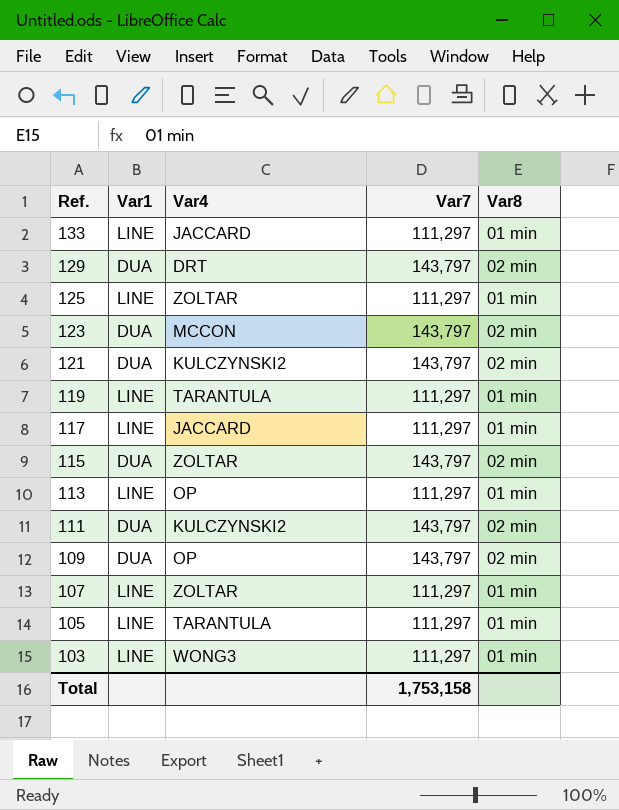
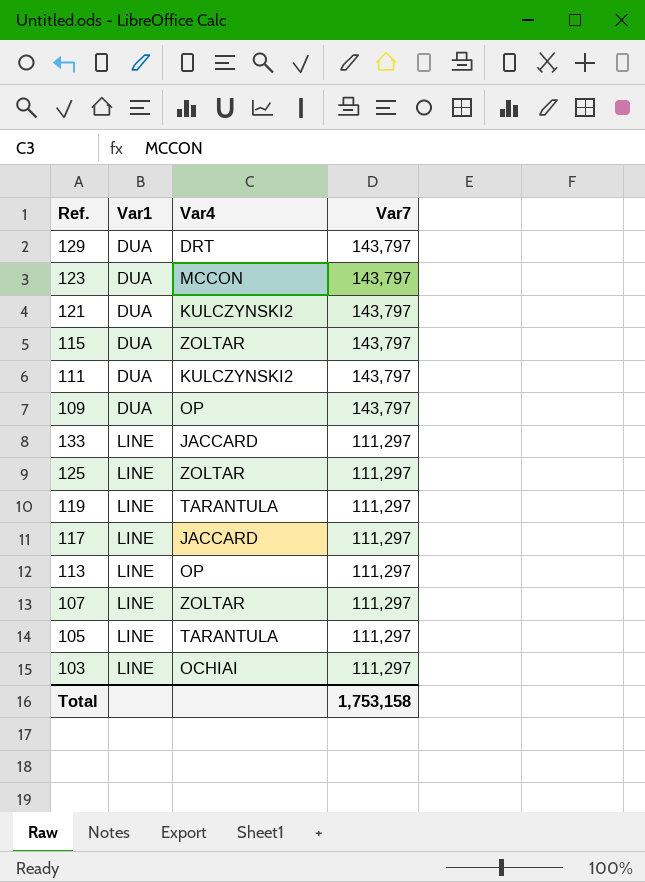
row order: Ref. descending -> Var1 ascending
column Var8 | position: 5 -> none
103 | Var4: WONG3 -> OCHIAI

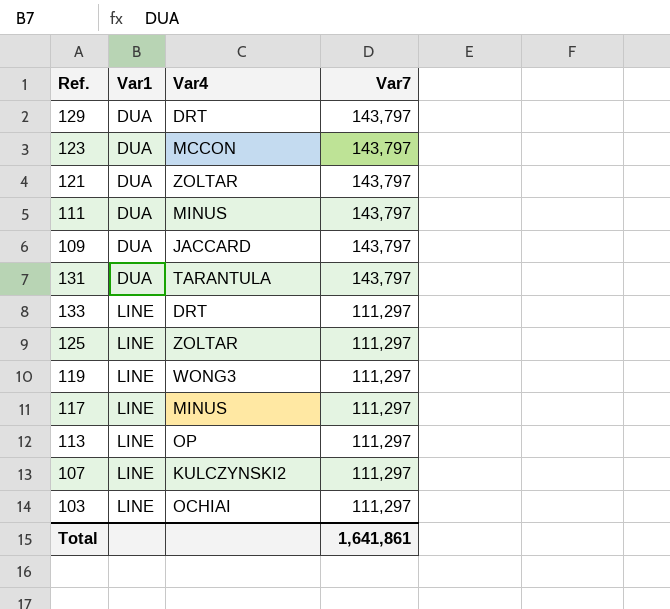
row 115: DUA | ZOLTAR | 143,797 -> none
row 105: LINE | TARANTULA | 111,297 -> none
121 | Var4: KULCZYNSKI2 -> ZOLTAR
111 | Var4: KULCZYNSKI2 -> MINUS
109 | Var4: OP -> JACCARD
row 131: none -> DUA | TARANTULA | 143,797
133 | Var4: JACCARD -> DRT
119 | Var4: TARANTULA -> WONG3
117 | Var4: JACCARD -> MINUS
107 | Var4: ZOLTAR -> KULCZYNSKI2
Total | Var7: 1,753,158 -> 1,641,861

